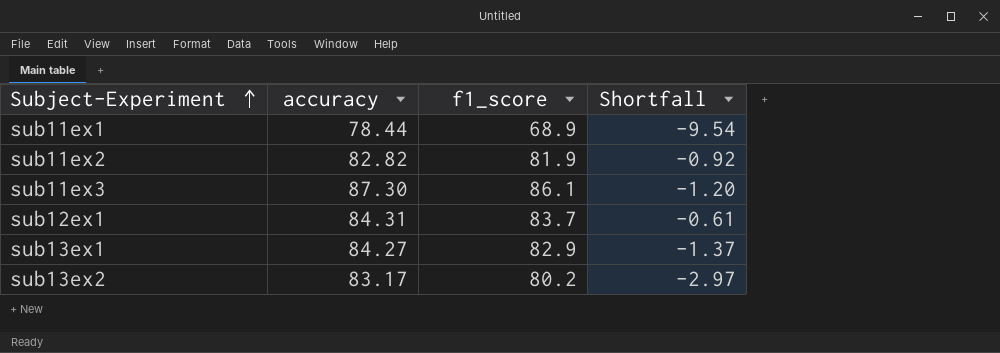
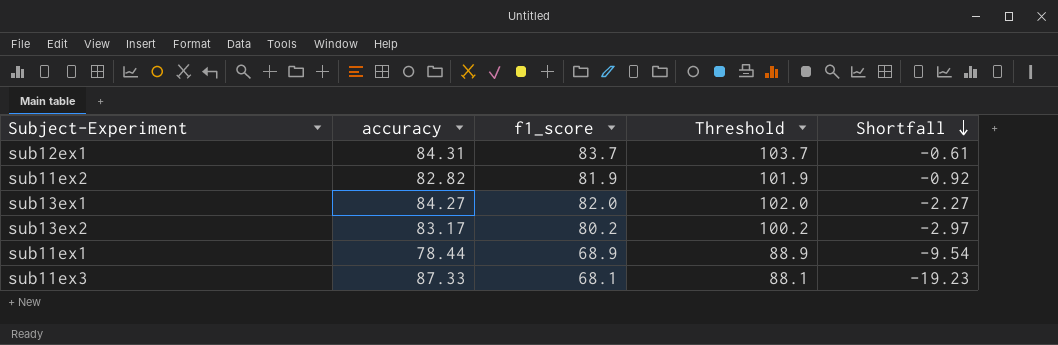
row order: Subject-Experiment ascending -> Shortfall descending
column Threshold | formula: none -> [f1_score] + 20
sub13ex1 | f1_score: 82.9 -> 82.0
sub13ex1 | Shortfall: -1.37 -> -2.27
sub11ex3 | accuracy: 87.30 -> 87.33
sub11ex3 | f1_score: 86.1 -> 68.1
sub11ex3 | Shortfall: -1.20 -> -19.23

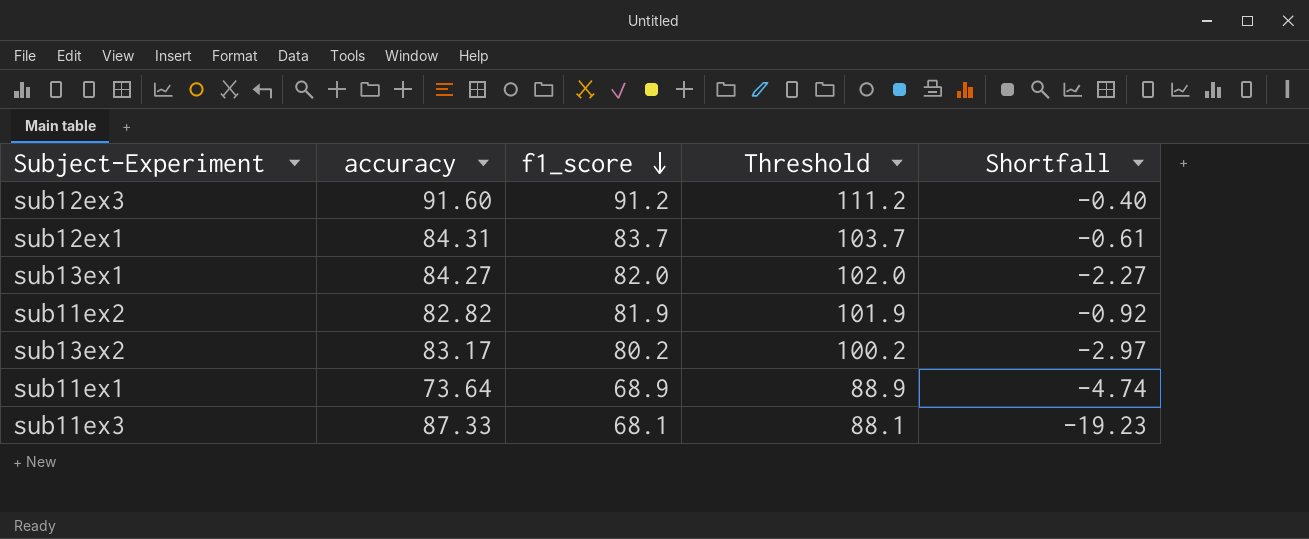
row order: Shortfall descending -> f1_score descending
row sub12ex3: none -> 91.60 | 91.2 | 111.2 | -0.40
sub11ex1 | accuracy: 78.44 -> 73.64
sub11ex1 | Shortfall: -9.54 -> -4.74

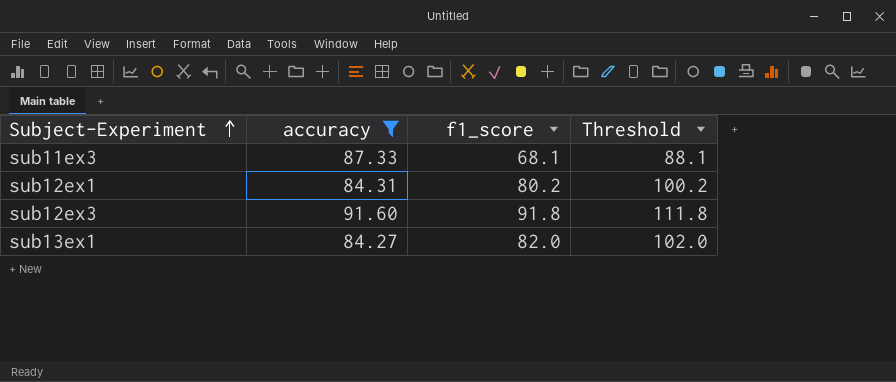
filter: none -> accuracy >= 84.27
row order: f1_score descending -> Subject-Experiment ascending
column Shortfall | formula: [f1_score] - [accuracy] -> none
sub12ex1 | f1_score: 83.7 -> 80.2
sub12ex1 | Threshold: 103.7 -> 100.2
sub12ex3 | f1_score: 91.2 -> 91.8
sub12ex3 | Threshold: 111.2 -> 111.8

